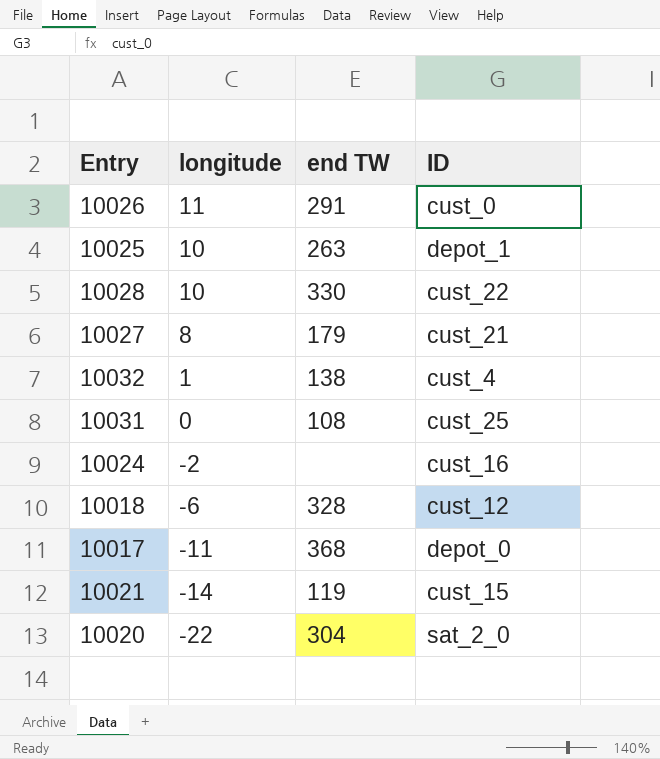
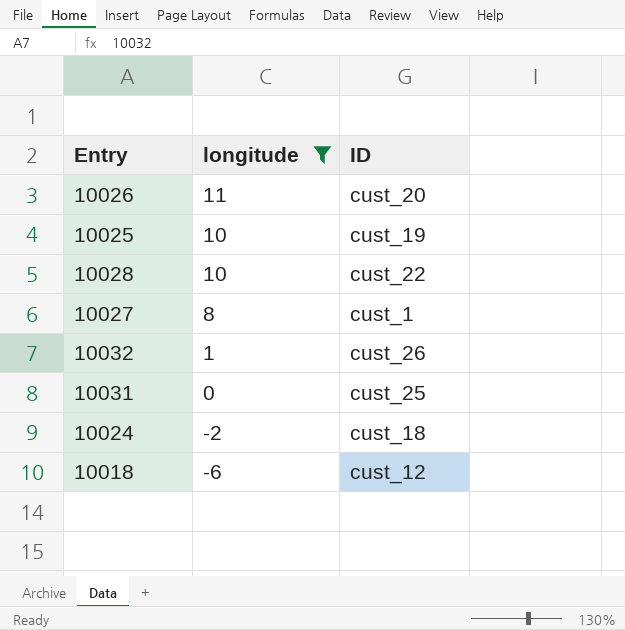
filter: none -> longitude >= -6
column end TW | position: 3 -> none
10026 | ID: cust_0 -> cust_20
10025 | ID: depot_1 -> cust_19
10027 | ID: cust_21 -> cust_1
10032 | ID: cust_4 -> cust_26
10024 | ID: cust_16 -> cust_18

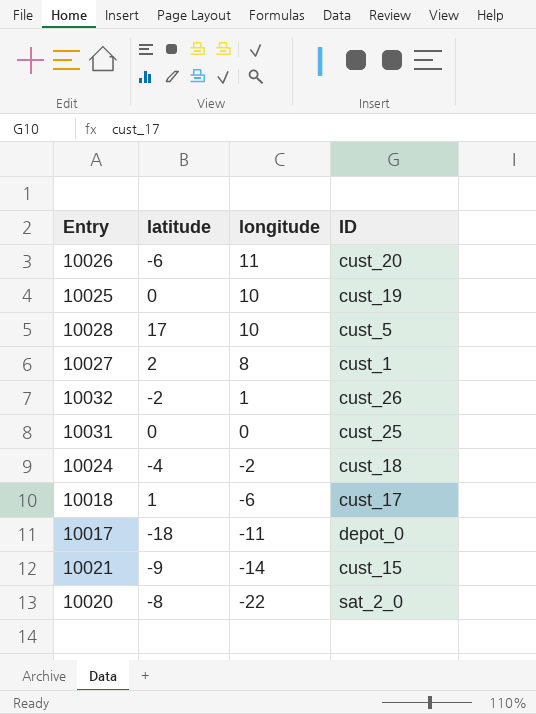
filter: longitude >= -6 -> none
column latitude | position: none -> 2
10028 | ID: cust_22 -> cust_5
10018 | ID: cust_12 -> cust_17

